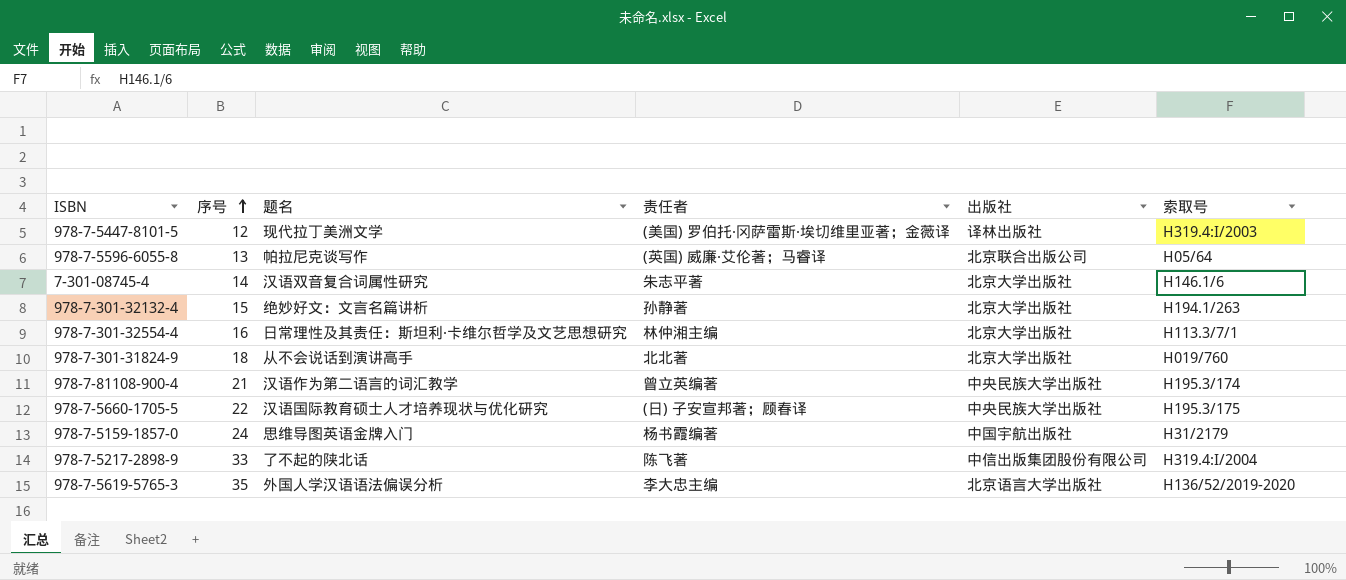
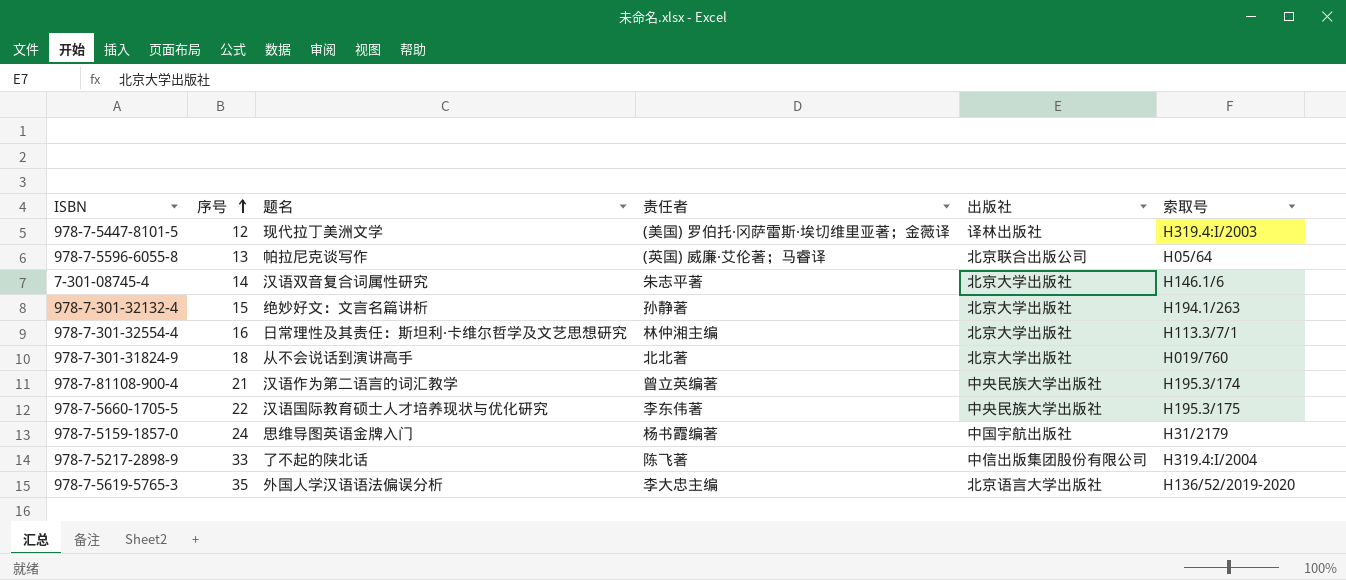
978-7-5660-1705-5 | 责任者: (日) 子安宣邦著；顾春译 -> 李东伟著

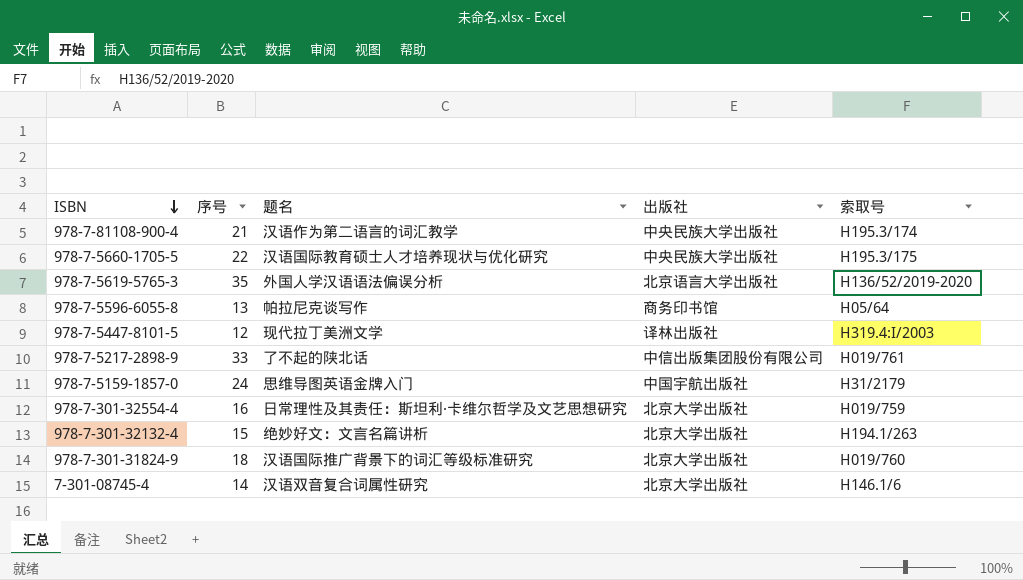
row order: 序号 ascending -> ISBN descending
column 责任者 | position: 4 -> none
978-7-5596-6055-8 | 出版社: 北京联合出版公司 -> 商务印书馆
978-7-5217-2898-9 | 索取号: H319.4:I/2004 -> H019/761
978-7-301-32554-4 | 索取号: H113.3/7/1 -> H019/759
978-7-301-31824-9 | 题名: 从不会说话到演讲高手 -> 汉语国际推广背景下的词汇等级标准研究

